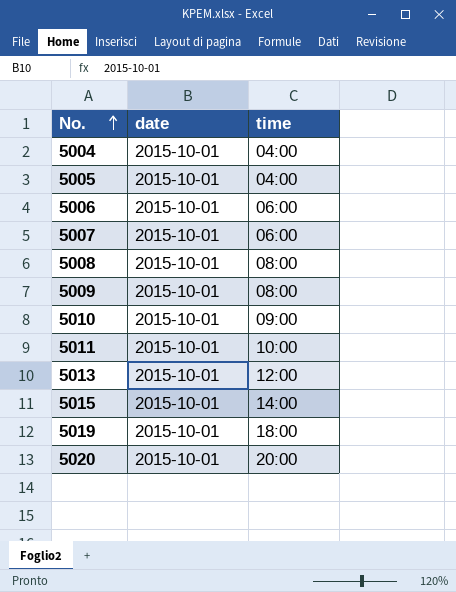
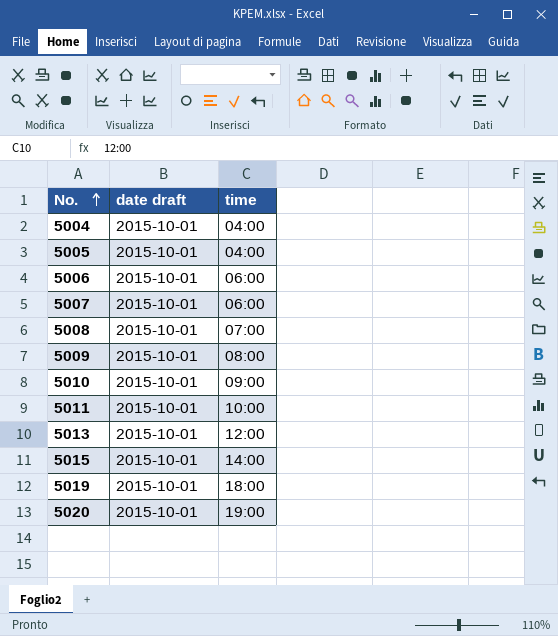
column name: date -> date draft
5008 | time: 08:00 -> 07:00
5020 | time: 20:00 -> 19:00

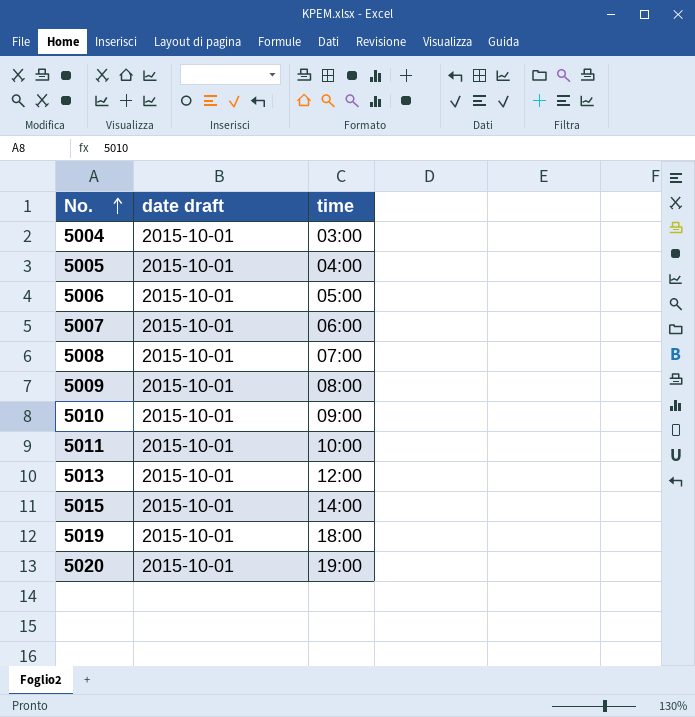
5004 | time: 04:00 -> 03:00
5006 | time: 06:00 -> 05:00

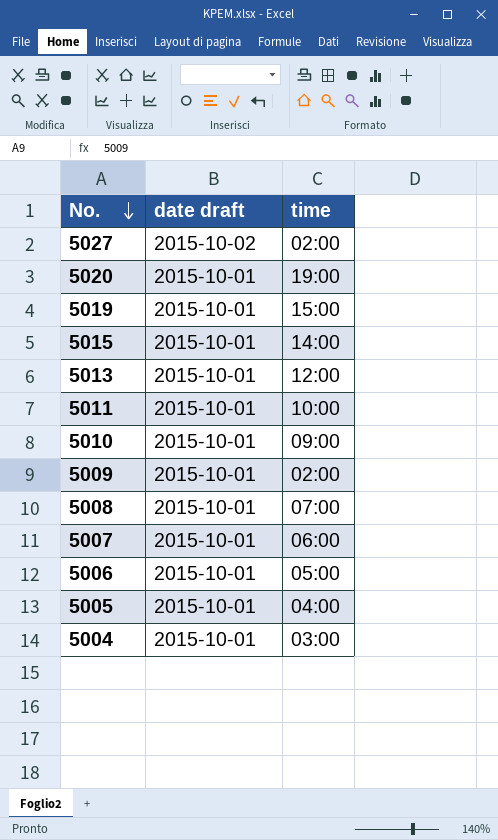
row order: No. ascending -> No. descending
row 5027: none -> 2015-10-02 | 02:00
5019 | time: 18:00 -> 15:00
5009 | time: 08:00 -> 02:00

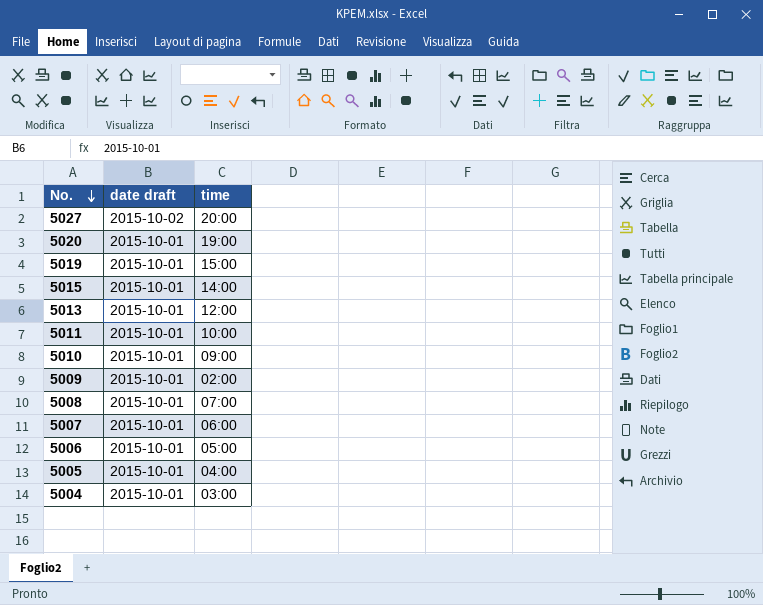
5027 | time: 02:00 -> 20:00

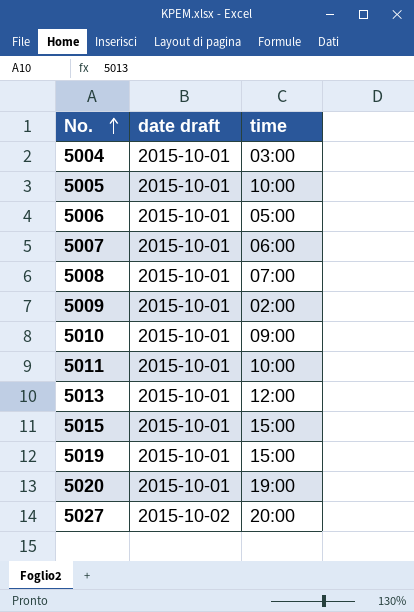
row order: No. descending -> No. ascending
5005 | time: 04:00 -> 10:00
5015 | time: 14:00 -> 15:00

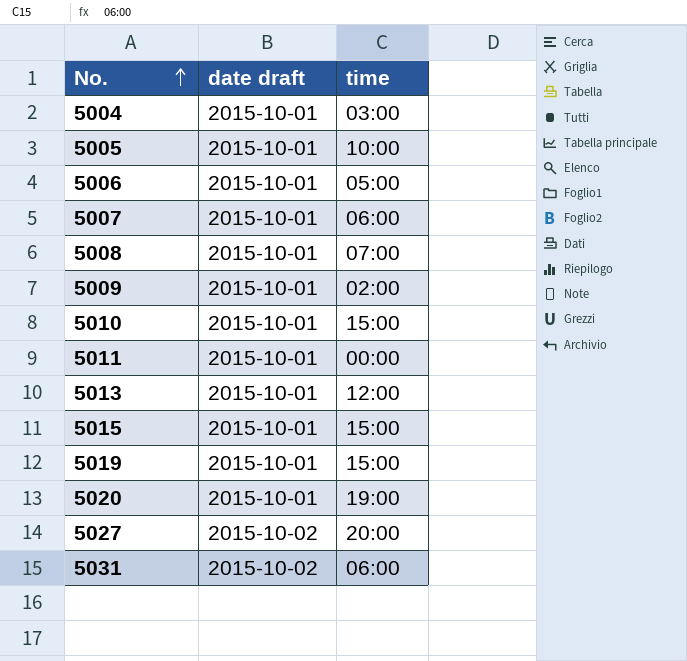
5010 | time: 09:00 -> 15:00
5011 | time: 10:00 -> 00:00
row 5031: none -> 2015-10-02 | 06:00

